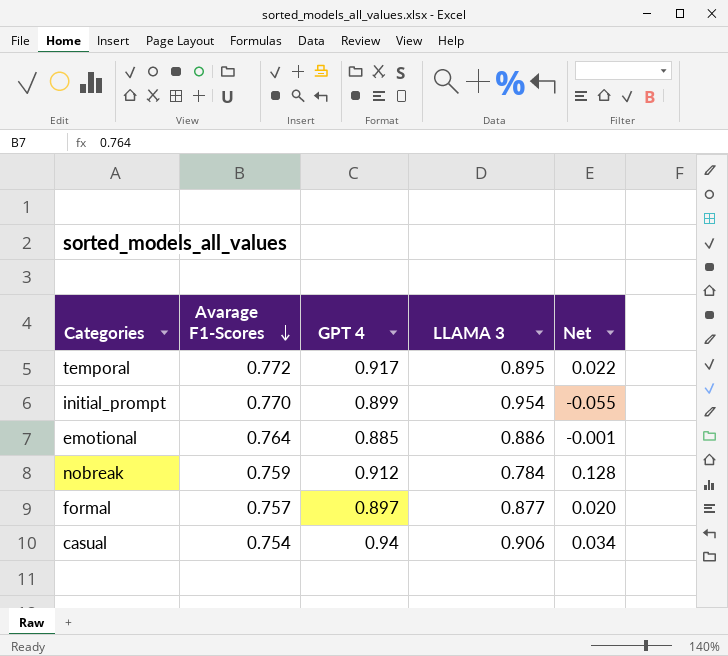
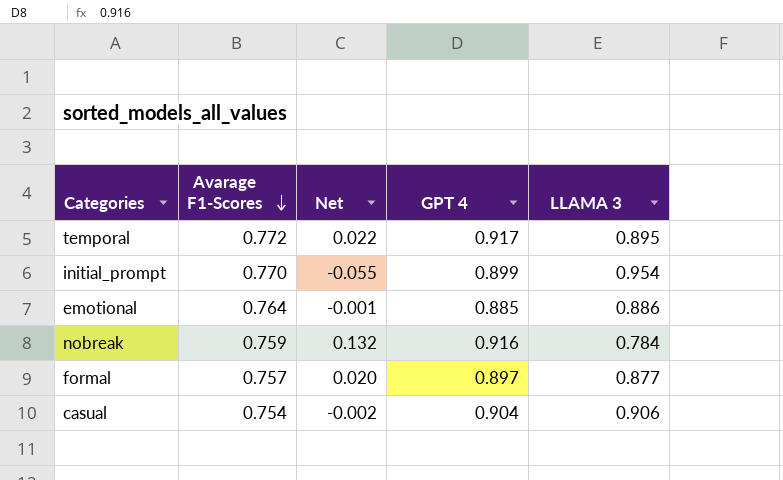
column Net | position: 5 -> 3
nobreak | Net: 0.128 -> 0.132
nobreak | GPT 4: 0.912 -> 0.916
casual | Net: 0.034 -> -0.002
casual | GPT 4: 0.94 -> 0.904

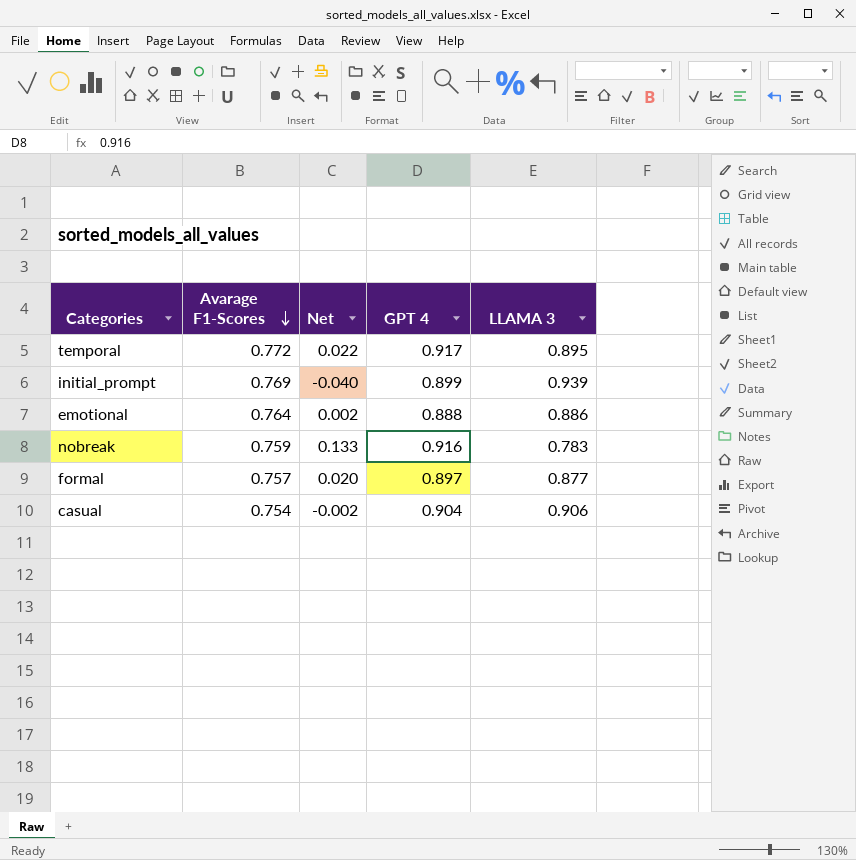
initial_prompt | Avarage F1-Scores: 0.770 -> 0.769
initial_prompt | Net: -0.055 -> -0.040
initial_prompt | LLAMA 3: 0.954 -> 0.939
emotional | Net: -0.001 -> 0.002
emotional | GPT 4: 0.885 -> 0.888
nobreak | Net: 0.132 -> 0.133
nobreak | LLAMA 3: 0.784 -> 0.783

